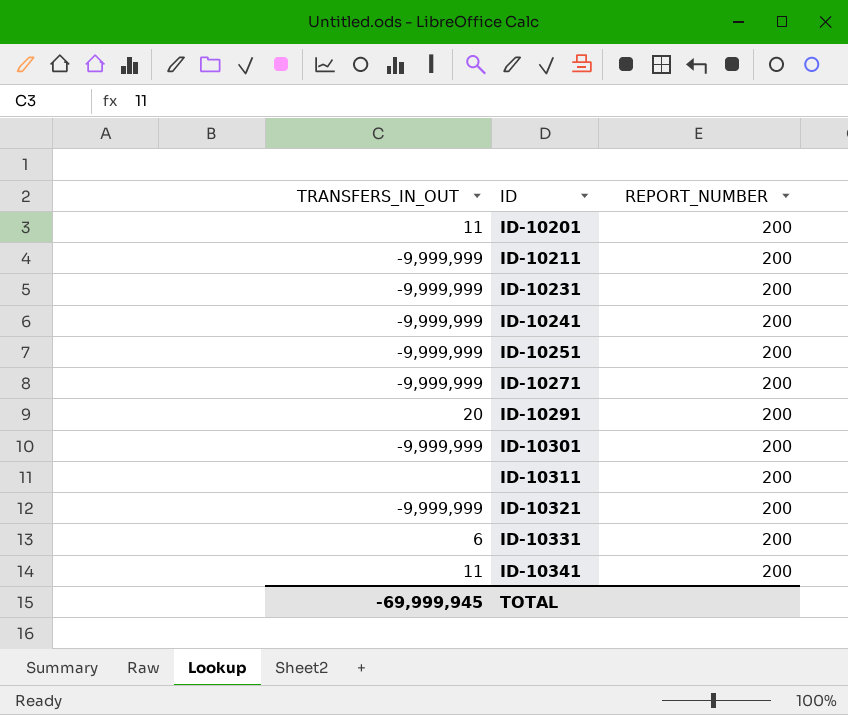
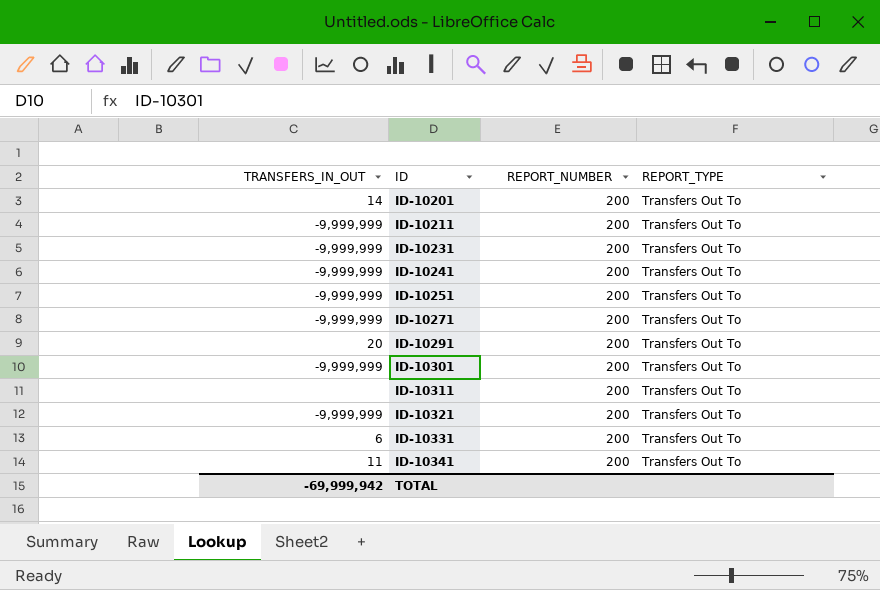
column REPORT_TYPE | position: none -> 4
ID-10201 | TRANSFERS_IN_OUT: 11 -> 14
TOTAL | TRANSFERS_IN_OUT: -69,999,945 -> -69,999,942

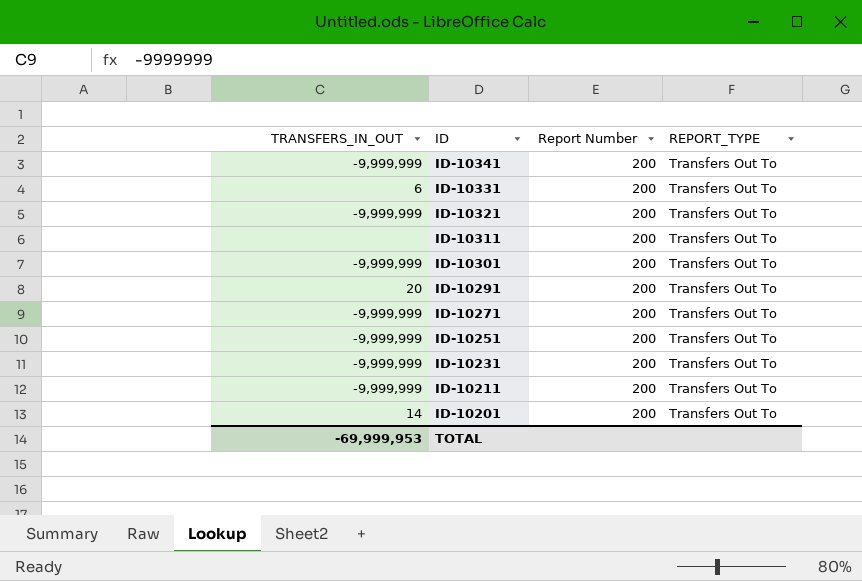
row order: ID ascending -> ID descending
column name: REPORT_NUMBER -> Report Number
row ID-10241: -9,999,999 | 200 | Transfers Out To -> none
ID-10341 | TRANSFERS_IN_OUT: 11 -> -9,999,999
TOTAL | TRANSFERS_IN_OUT: -69,999,942 -> -69,999,953

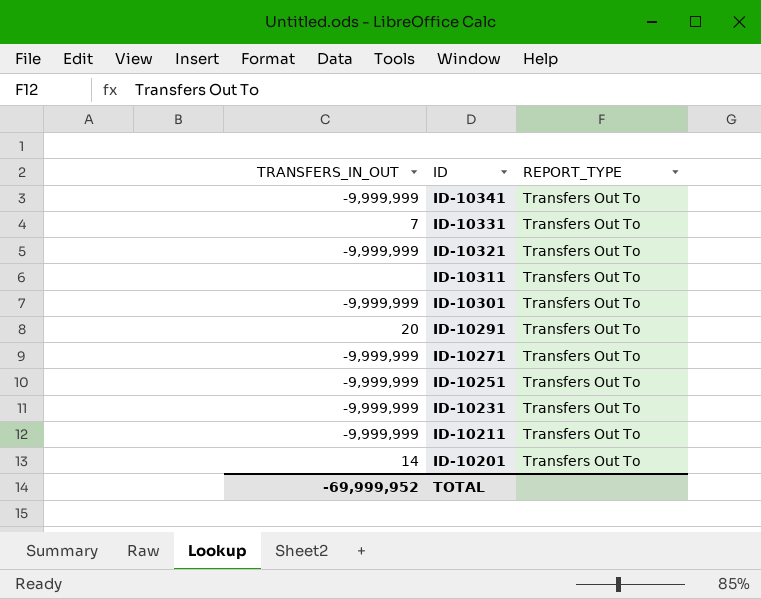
column Report Number | position: 3 -> none
ID-10331 | TRANSFERS_IN_OUT: 6 -> 7
TOTAL | TRANSFERS_IN_OUT: -69,999,953 -> -69,999,952

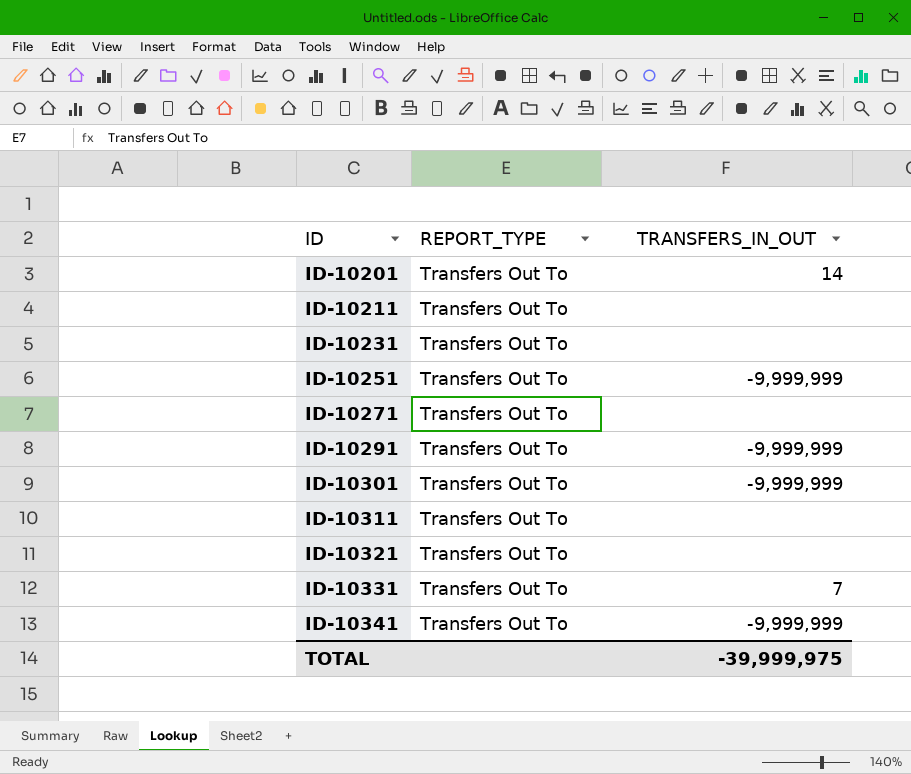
row order: ID descending -> ID ascending
column TRANSFERS_IN_OUT | position: 1 -> 3
ID-10211 | TRANSFERS_IN_OUT: -9,999,999 -> none
ID-10231 | TRANSFERS_IN_OUT: -9,999,999 -> none
ID-10271 | TRANSFERS_IN_OUT: -9,999,999 -> none
ID-10291 | TRANSFERS_IN_OUT: 20 -> -9,999,999
ID-10321 | TRANSFERS_IN_OUT: -9,999,999 -> none
TOTAL | TRANSFERS_IN_OUT: -69,999,952 -> -39,999,975

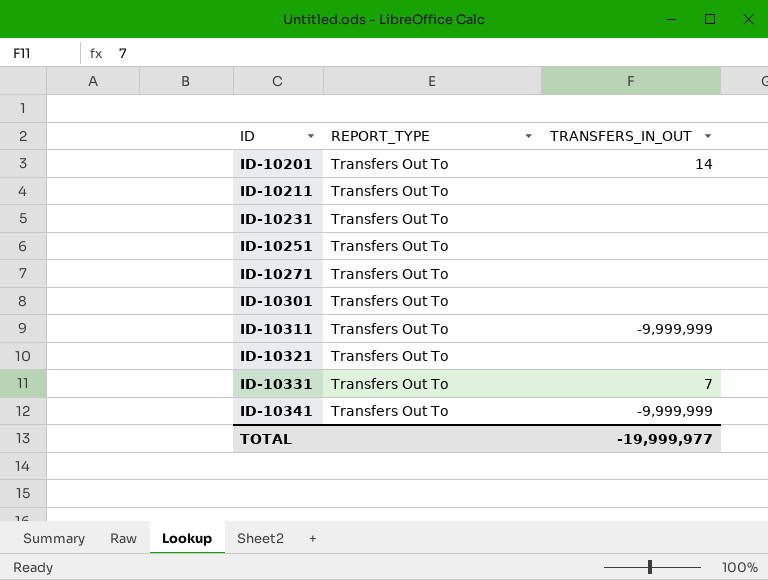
row ID-10291: Transfers Out To | -9,999,999 -> none
ID-10251 | TRANSFERS_IN_OUT: -9,999,999 -> none
ID-10301 | TRANSFERS_IN_OUT: -9,999,999 -> none
ID-10311 | TRANSFERS_IN_OUT: none -> -9,999,999
TOTAL | TRANSFERS_IN_OUT: -39,999,975 -> -19,999,977

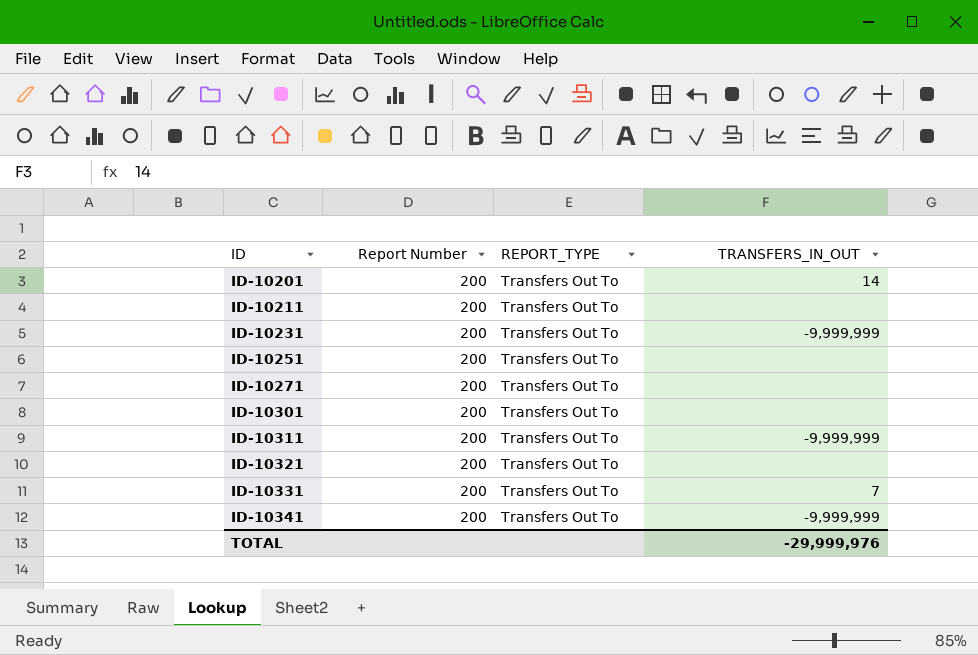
column Report Number | position: none -> 2
ID-10231 | TRANSFERS_IN_OUT: none -> -9,999,999
TOTAL | TRANSFERS_IN_OUT: -19,999,977 -> -29,999,976

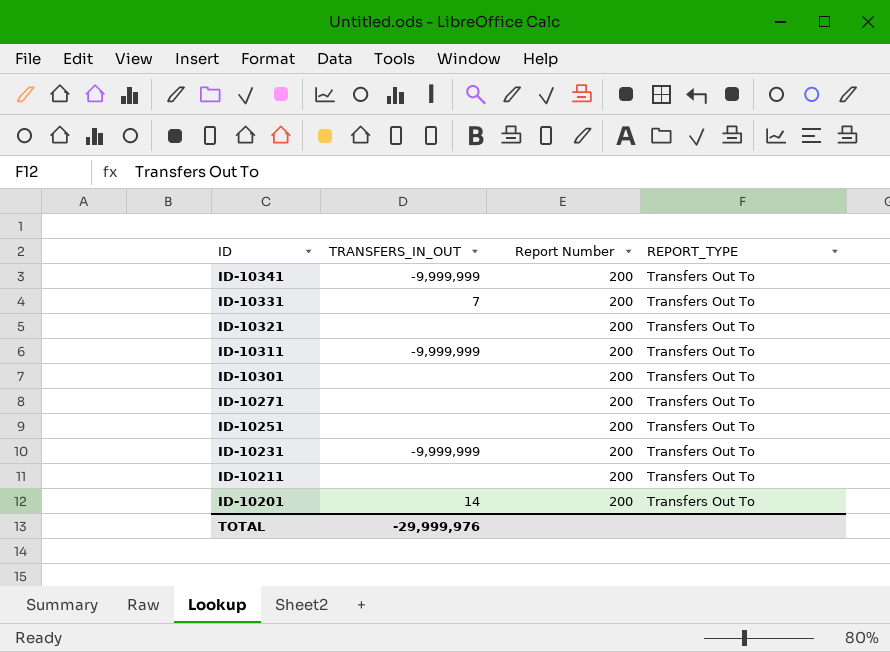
row order: ID ascending -> ID descending
column TRANSFERS_IN_OUT | position: 4 -> 2

